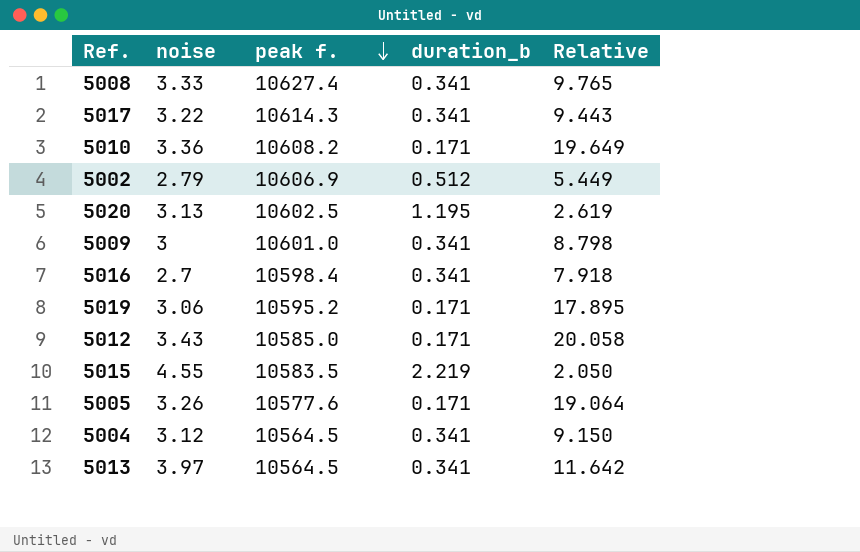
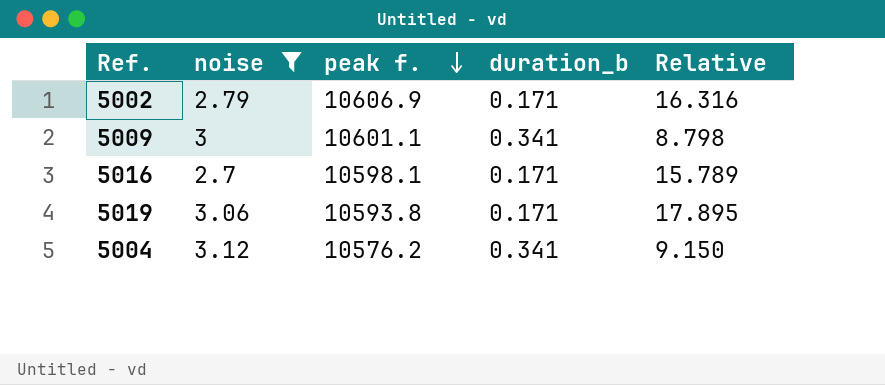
filter: none -> noise <= 3.12
5002 | duration_b: 0.512 -> 0.171
5002 | Relative: 5.449 -> 16.316
5009 | peak f.: 10601.0 -> 10601.1
5016 | peak f.: 10598.4 -> 10598.1
5016 | duration_b: 0.341 -> 0.171
5016 | Relative: 7.918 -> 15.789
5019 | peak f.: 10595.2 -> 10593.8
5004 | peak f.: 10564.5 -> 10576.2

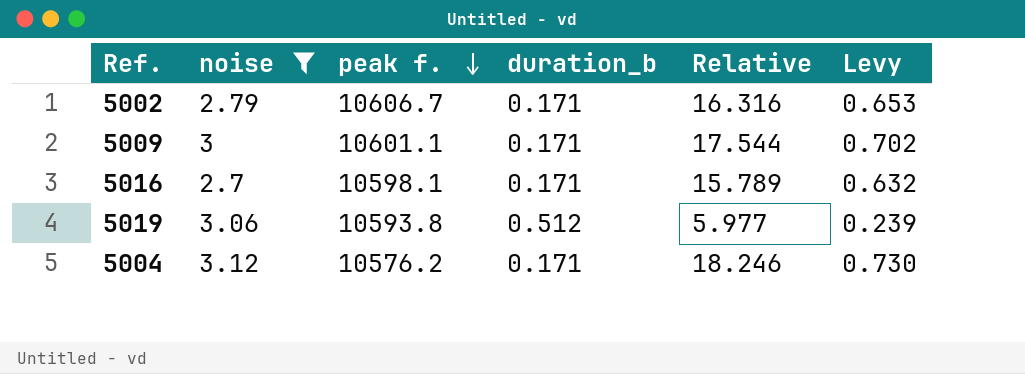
column Levy | formula: none -> [Relative] * 0.04
5002 | peak f.: 10606.9 -> 10606.7
5009 | duration_b: 0.341 -> 0.171
5009 | Relative: 8.798 -> 17.544
5019 | duration_b: 0.171 -> 0.512
5019 | Relative: 17.895 -> 5.977
5004 | duration_b: 0.341 -> 0.171
5004 | Relative: 9.150 -> 18.246

